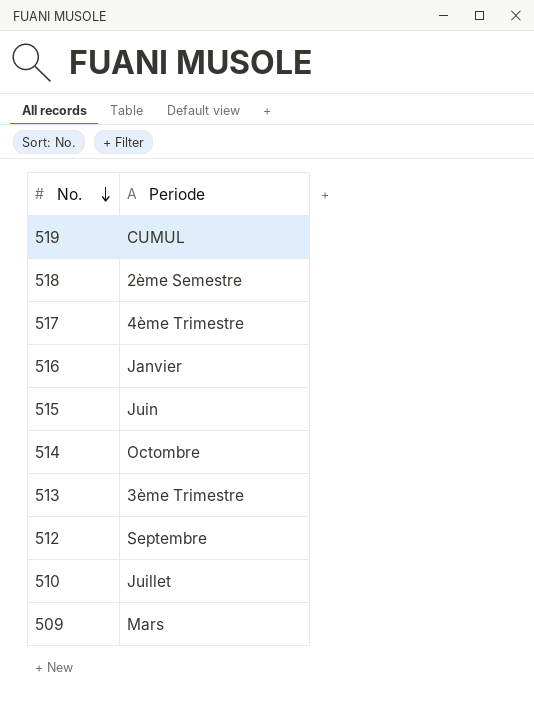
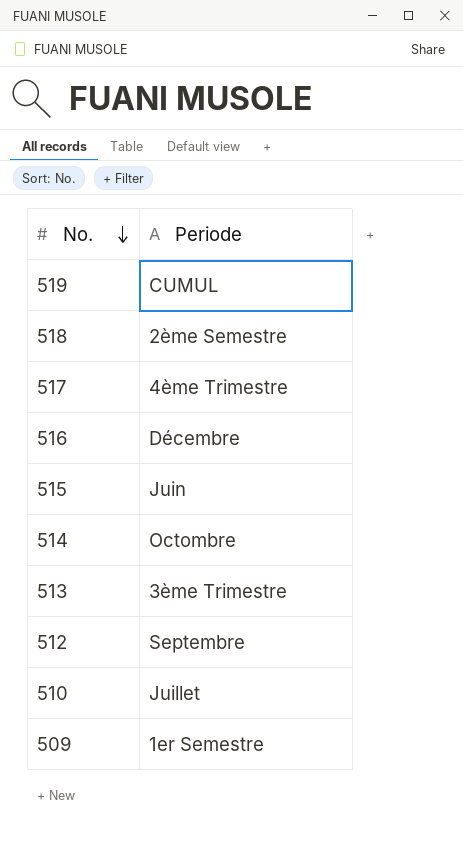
516 | Periode: Janvier -> Décembre
509 | Periode: Mars -> 1er Semestre

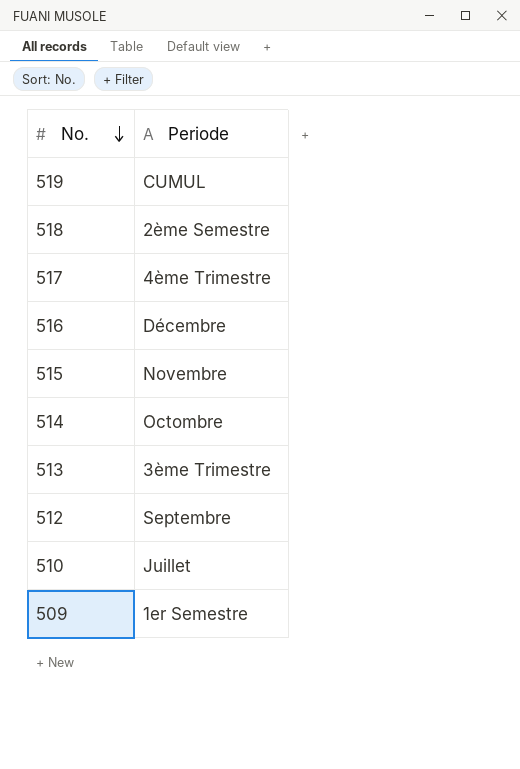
515 | Periode: Juin -> Novembre

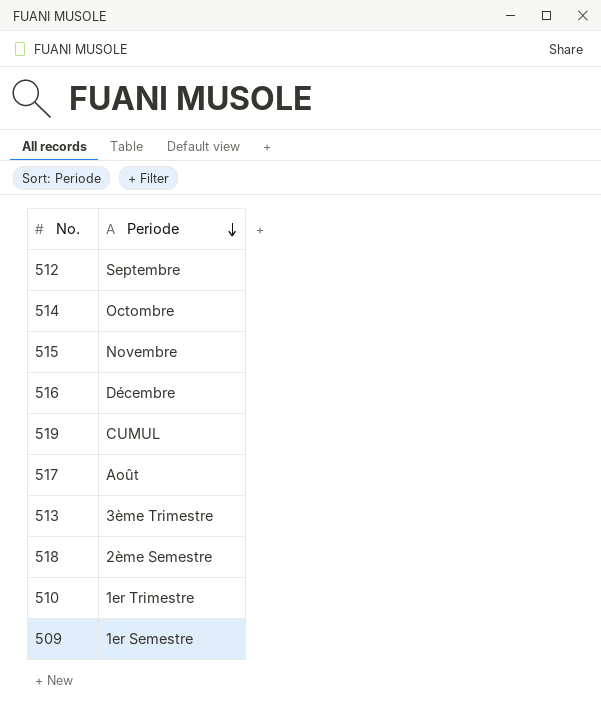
row order: No. descending -> Periode descending
517 | Periode: 4ème Trimestre -> Août
510 | Periode: Juillet -> 1er Trimestre

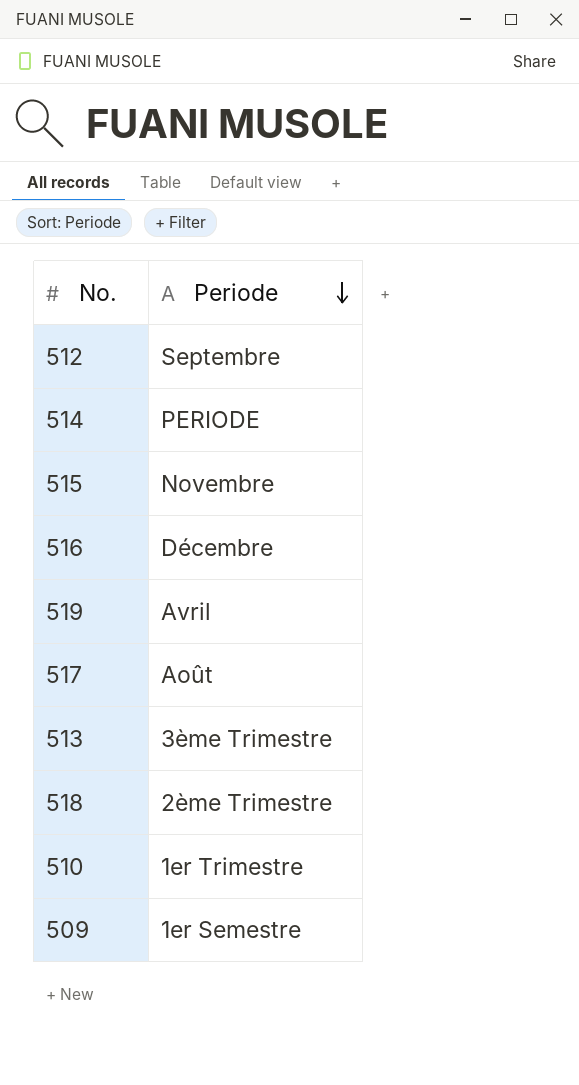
514 | Periode: Octombre -> PERIODE
519 | Periode: CUMUL -> Avril
518 | Periode: 2ème Semestre -> 2ème Trimestre

